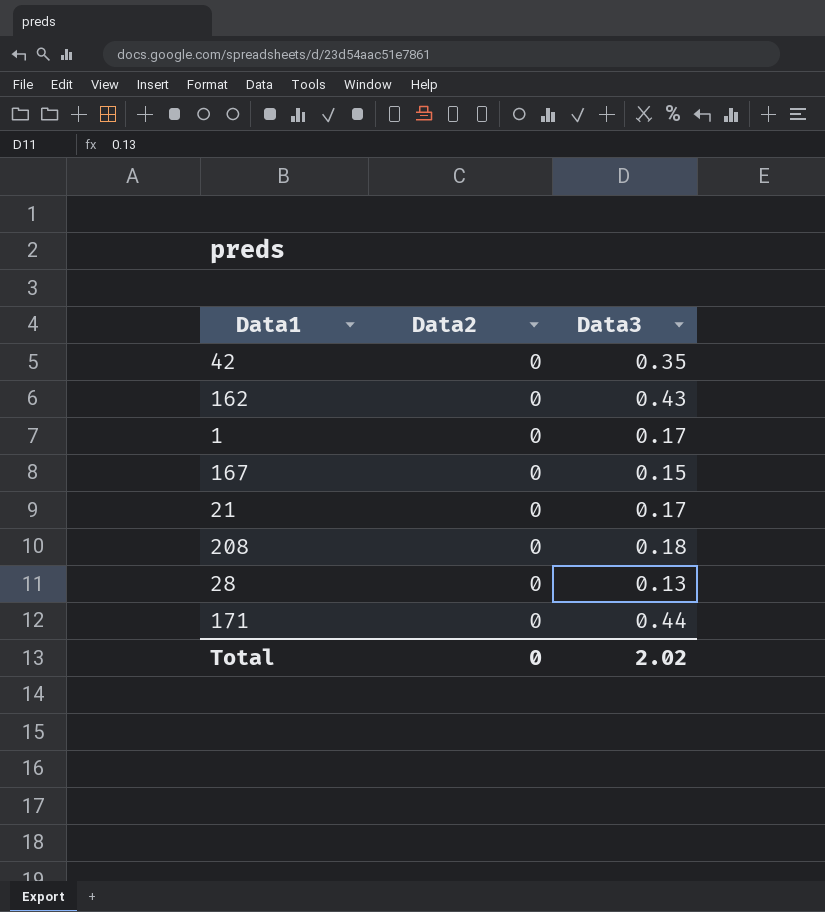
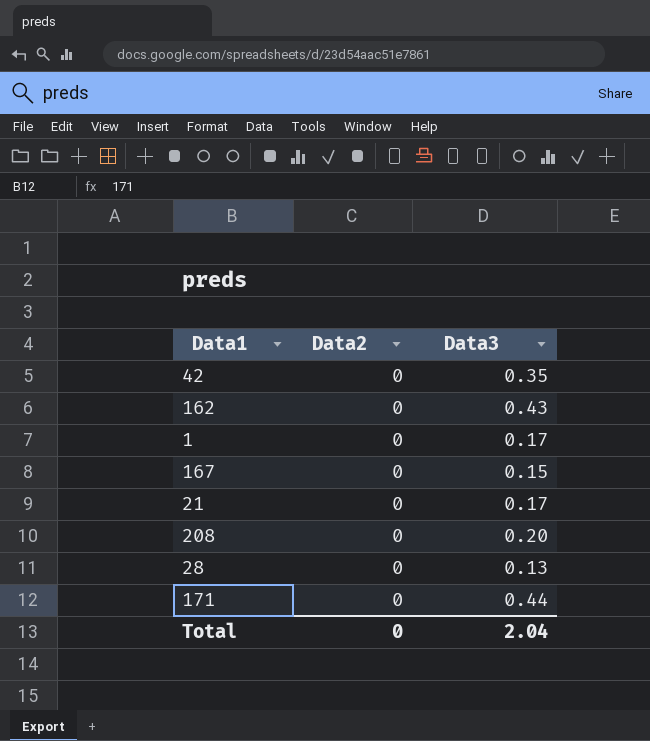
208 | Data3: 0.18 -> 0.20
Total | Data3: 2.02 -> 2.04

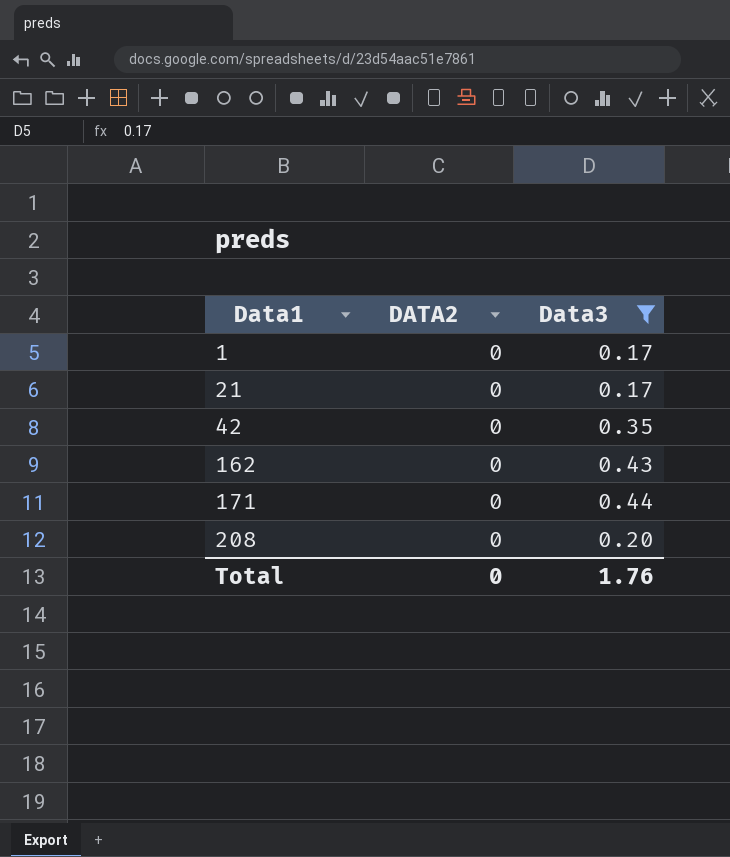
filter: none -> Data3 >= 0.17
row order: none -> Data1 ascending
column name: Data2 -> DATA2
Total | Data3: 2.04 -> 1.76

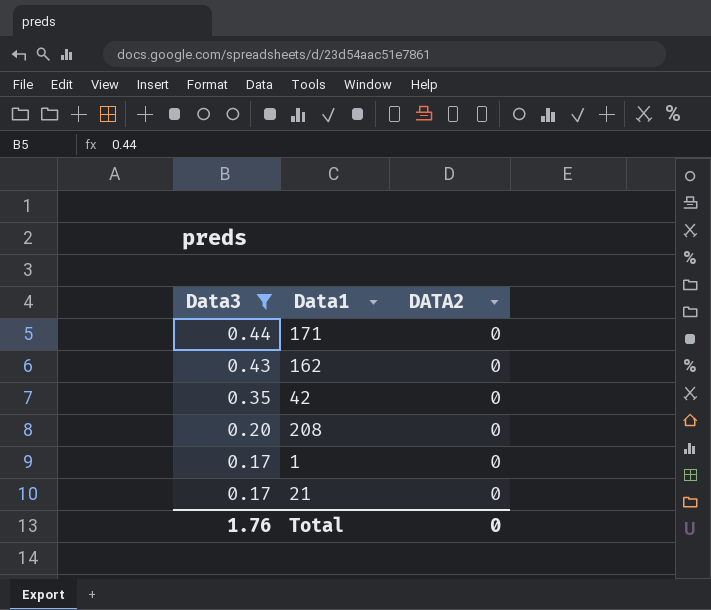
row order: Data1 ascending -> Data3 descending
column Data3 | position: 3 -> 1

